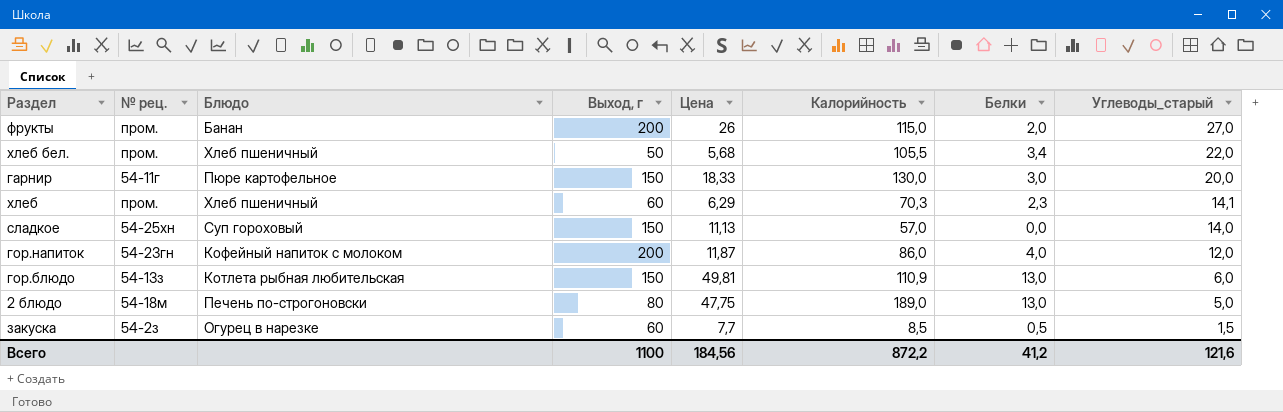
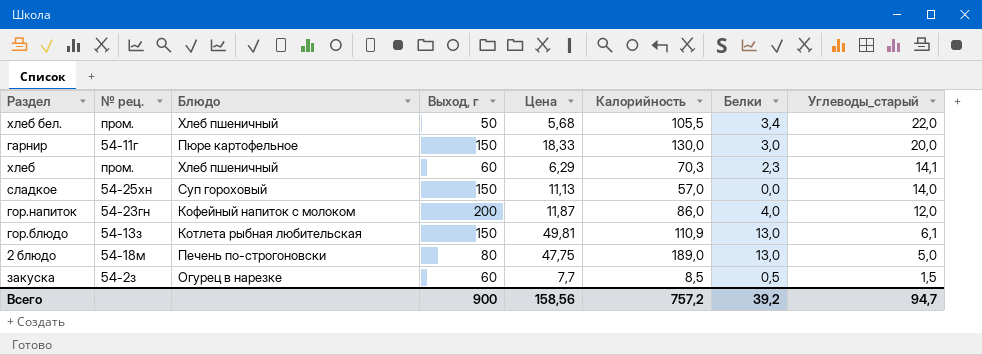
row фрукты: пром. | Банан | 200 | 26 | 115,0 | 2,0 | 27,0 -> none
гор.блюдо | Углеводы_старый: 6,0 -> 6,1
Всего | Выход, г: 1100 -> 900
Всего | Цена: 184,56 -> 158,56
Всего | Калорийность: 872,2 -> 757,2
Всего | Белки: 41,2 -> 39,2
Всего | Углеводы_старый: 121,6 -> 94,7

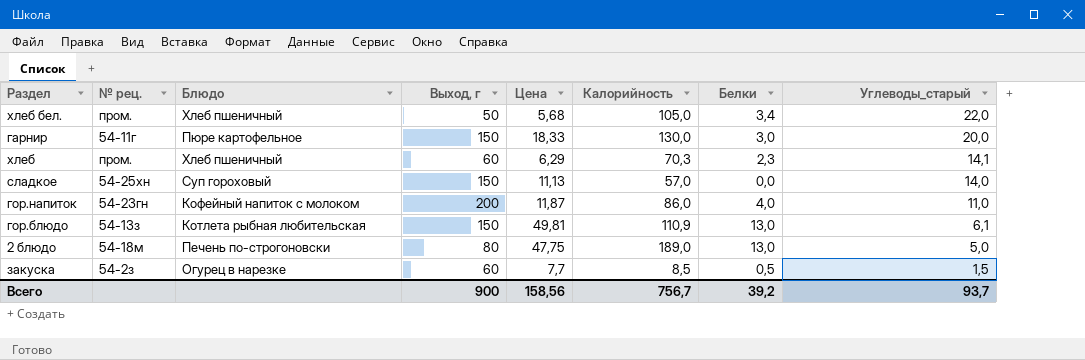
хлеб бел. | Калорийность: 105,5 -> 105,0
гор.напиток | Углеводы_старый: 12,0 -> 11,0
Всего | Калорийность: 757,2 -> 756,7
Всего | Углеводы_старый: 94,7 -> 93,7

